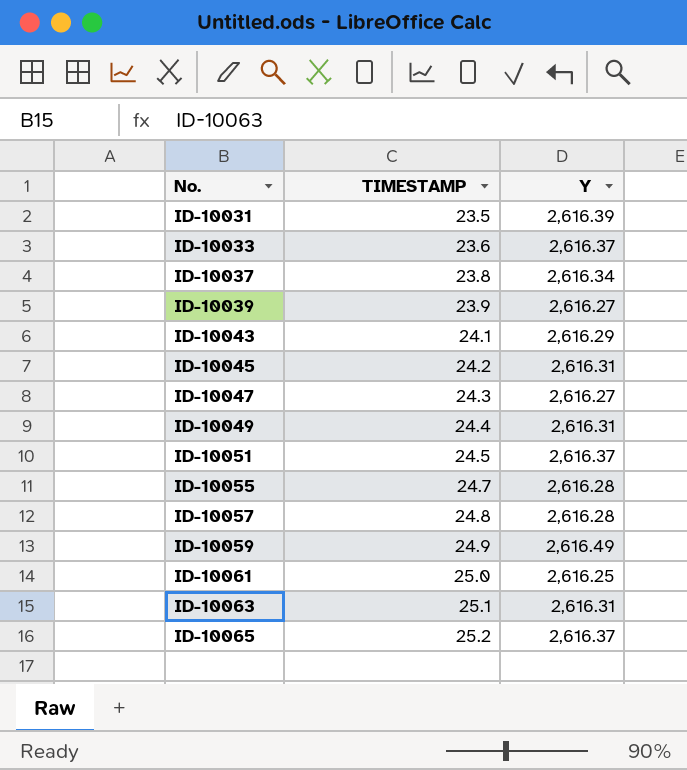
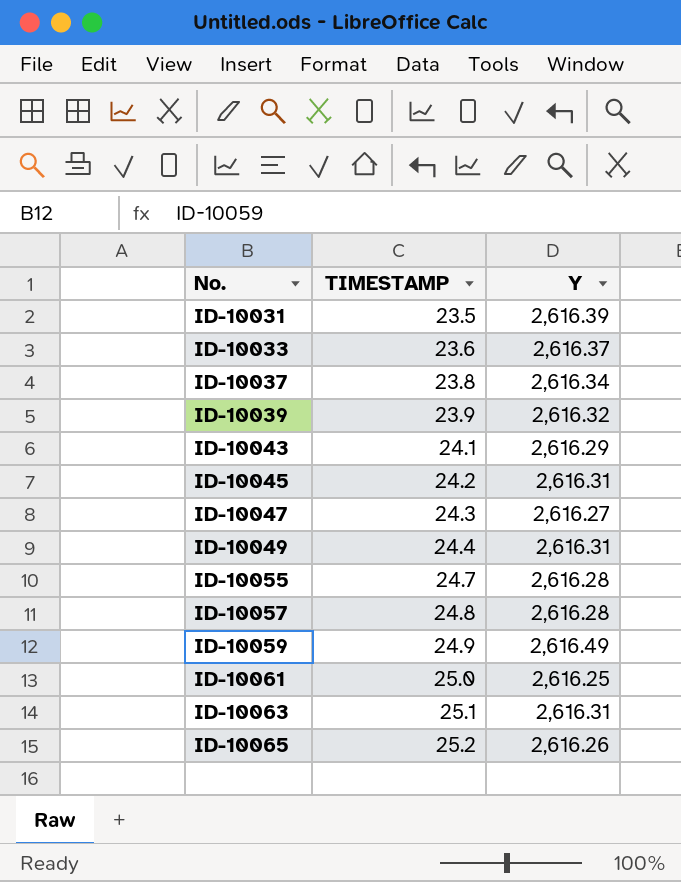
row ID-10051: 24.5 | 2,616.37 -> none
ID-10039 | Y: 2,616.27 -> 2,616.32
ID-10065 | Y: 2,616.37 -> 2,616.26

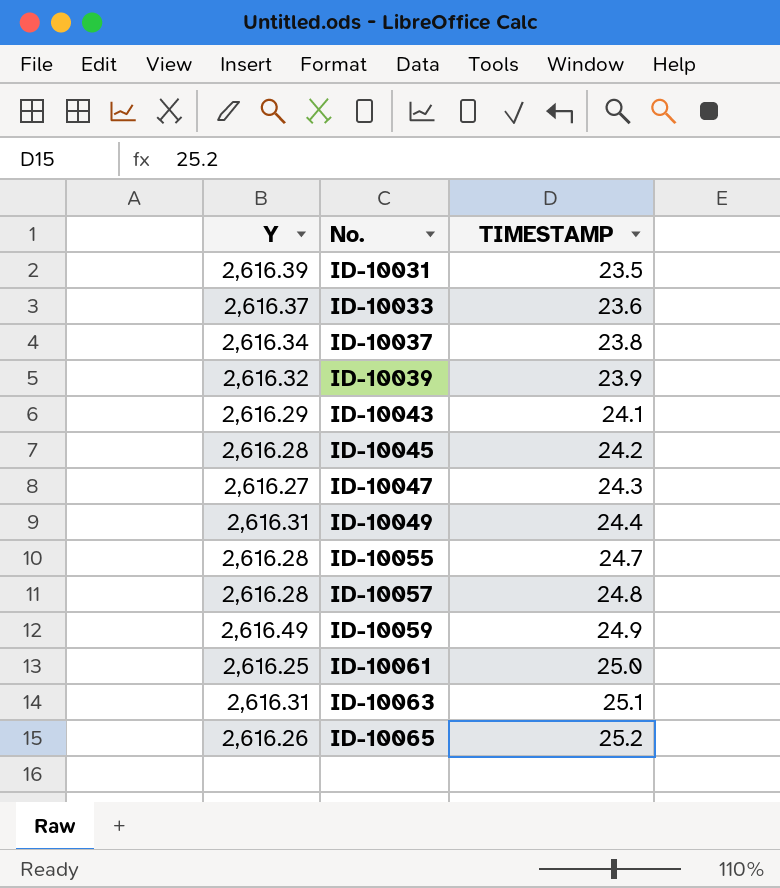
column Y | position: 3 -> 1
ID-10045 | Y: 2,616.31 -> 2,616.28

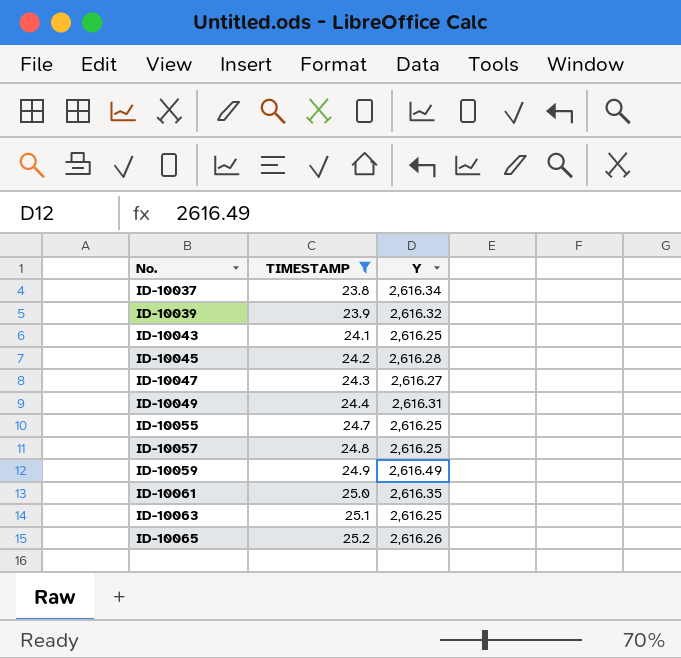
filter: none -> TIMESTAMP >= 23.8
column Y | position: 1 -> 3
ID-10043 | Y: 2,616.29 -> 2,616.25
ID-10055 | Y: 2,616.28 -> 2,616.25
ID-10057 | Y: 2,616.28 -> 2,616.25
ID-10061 | Y: 2,616.25 -> 2,616.35
ID-10063 | Y: 2,616.31 -> 2,616.25

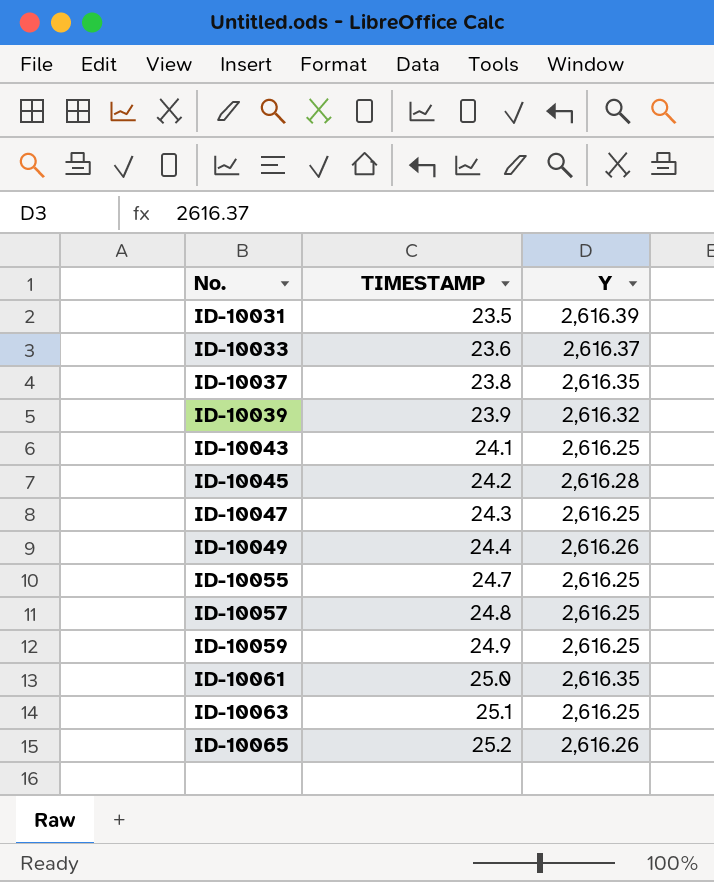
filter: TIMESTAMP >= 23.8 -> none
ID-10037 | Y: 2,616.34 -> 2,616.35
ID-10047 | Y: 2,616.27 -> 2,616.25
ID-10049 | Y: 2,616.31 -> 2,616.26
ID-10059 | Y: 2,616.49 -> 2,616.25

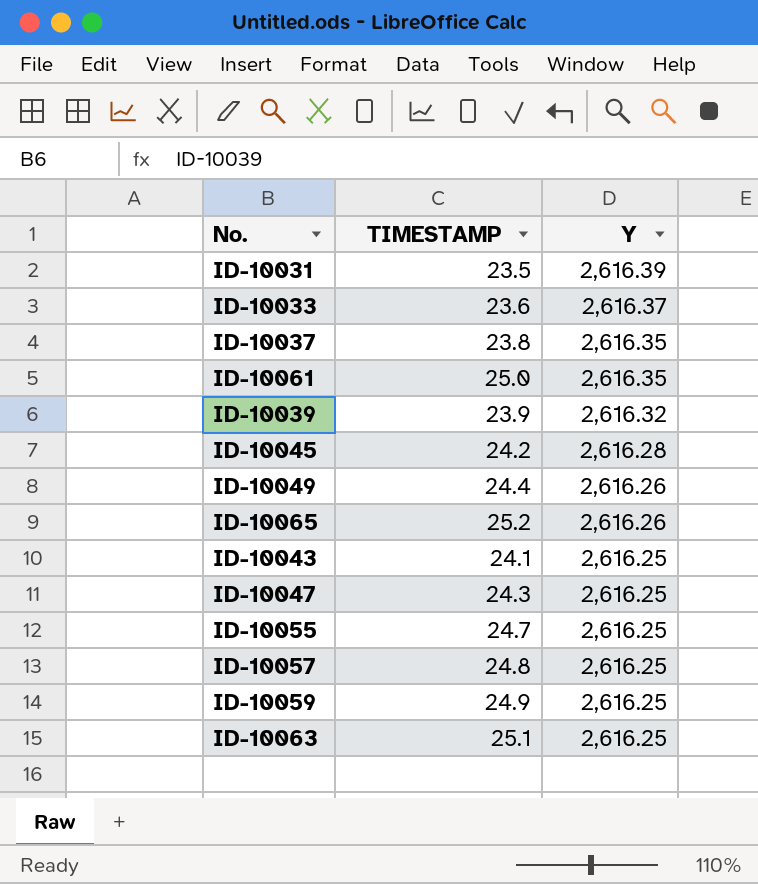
row order: No. ascending -> Y descending

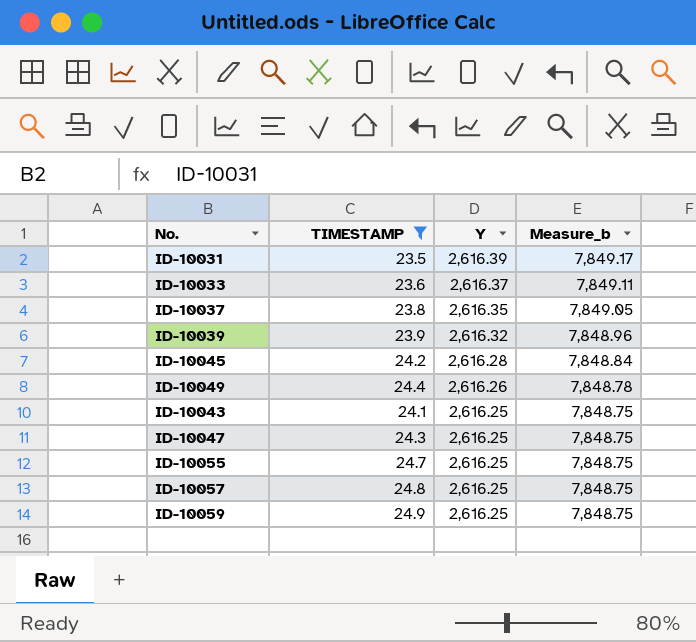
filter: none -> TIMESTAMP <= 24.9
column Measure_b | formula: none -> [Y] * 3

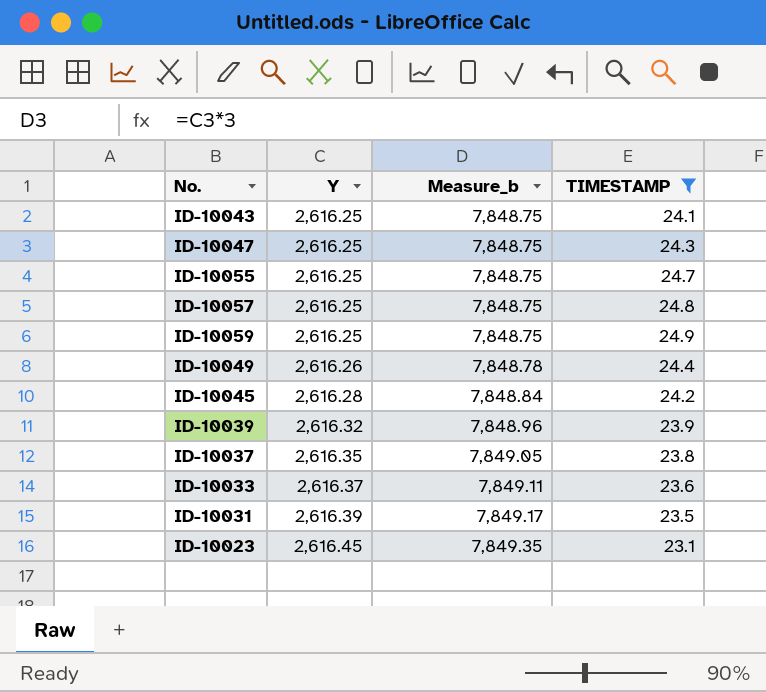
row order: Y descending -> Y ascending
column TIMESTAMP | position: 2 -> 4
row ID-10023: none -> 2,616.45 | 7,849.35 | 23.1

